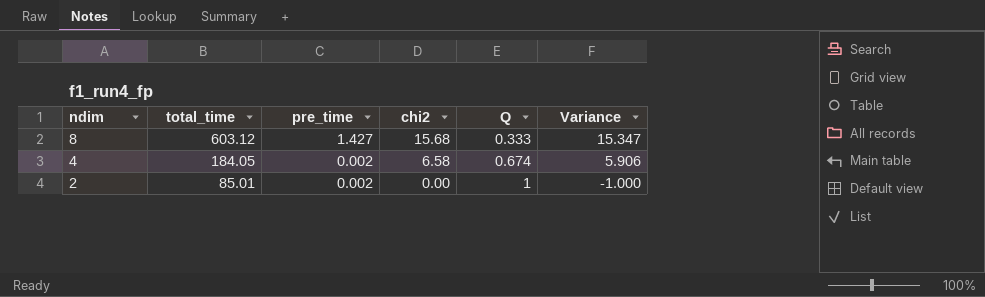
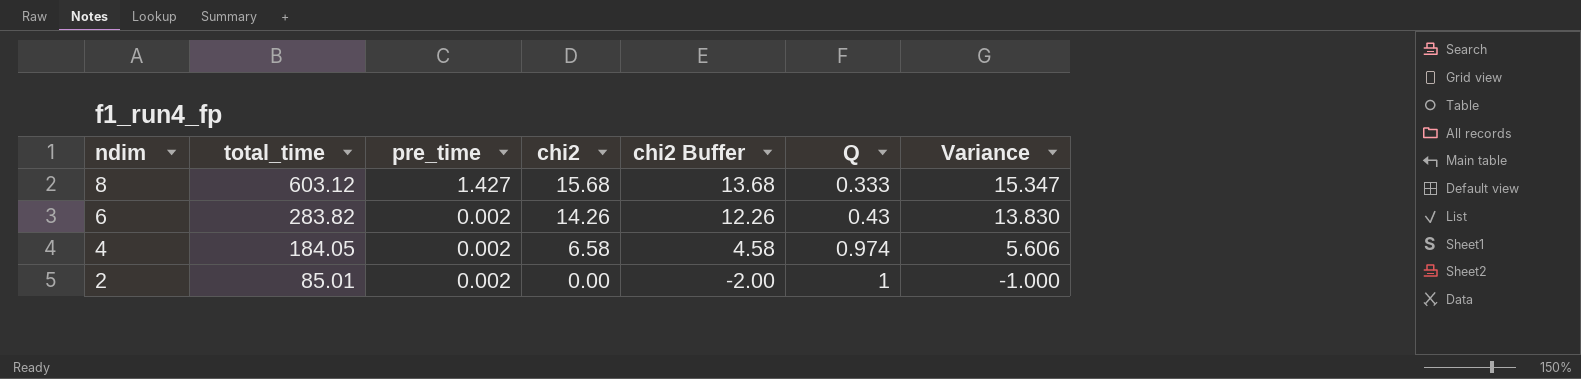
column chi2 Buffer | formula: none -> [chi2] - 2
row 6: none -> 283.82 | 0.002 | 14.26 | 12.26 | 0.43 | 13.830
4 | Q: 0.674 -> 0.974
4 | Variance: 5.906 -> 5.606

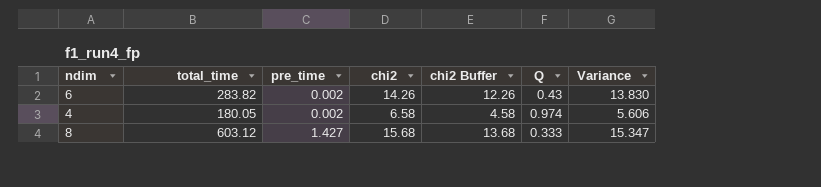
row order: ndim descending -> pre_time ascending
row 2: 85.01 | 0.002 | 0.00 | -2.00 | 1 | -1.000 -> none
4 | total_time: 184.05 -> 180.05

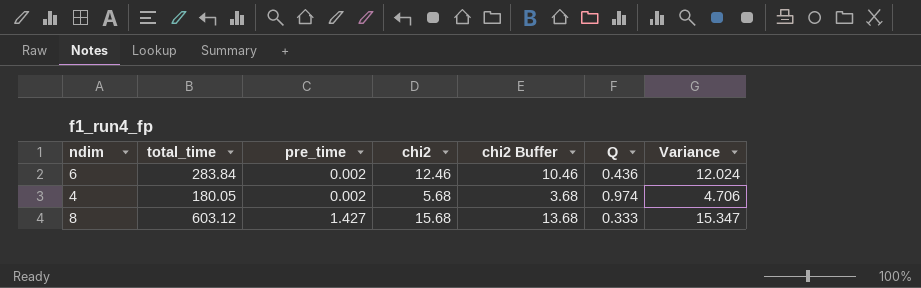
6 | total_time: 283.82 -> 283.84
6 | chi2: 14.26 -> 12.46
6 | chi2 Buffer: 12.26 -> 10.46
6 | Q: 0.43 -> 0.436
6 | Variance: 13.830 -> 12.024
4 | chi2: 6.58 -> 5.68
4 | chi2 Buffer: 4.58 -> 3.68
4 | Variance: 5.606 -> 4.706

